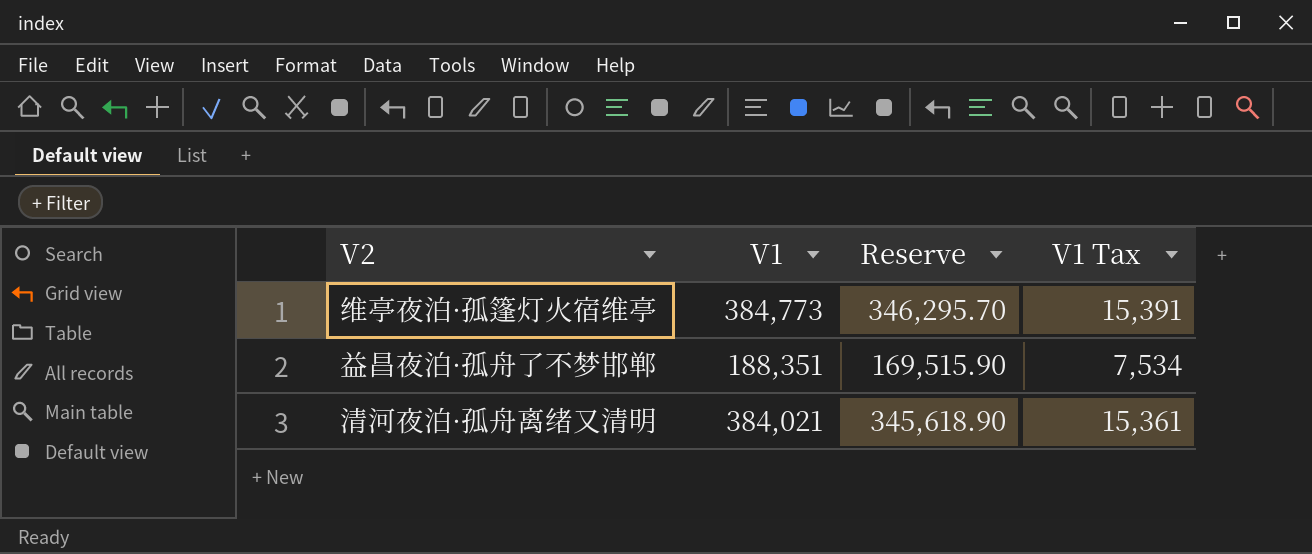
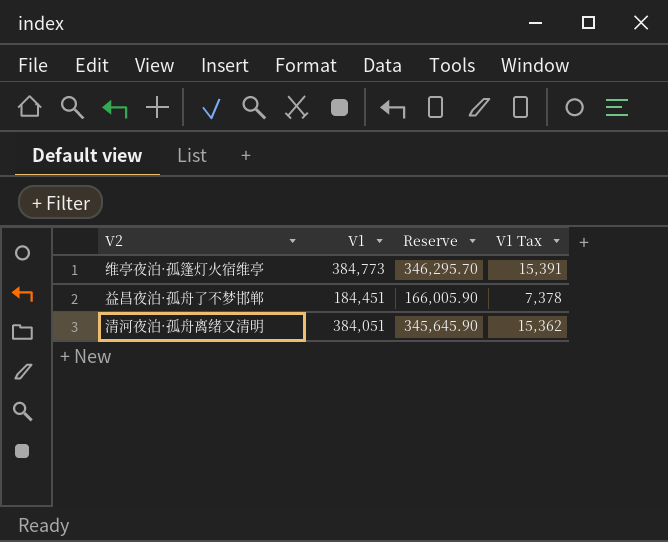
益昌夜泊·孤舟了不梦邯郸 | V1: 188,351 -> 184,451
益昌夜泊·孤舟了不梦邯郸 | Reserve: 169,515.90 -> 166,005.90
益昌夜泊·孤舟了不梦邯郸 | V1 Tax: 7,534 -> 7,378
清河夜泊·孤舟离绪又清明 | V1: 384,021 -> 384,051
清河夜泊·孤舟离绪又清明 | Reserve: 345,618.90 -> 345,645.90
清河夜泊·孤舟离绪又清明 | V1 Tax: 15,361 -> 15,362

